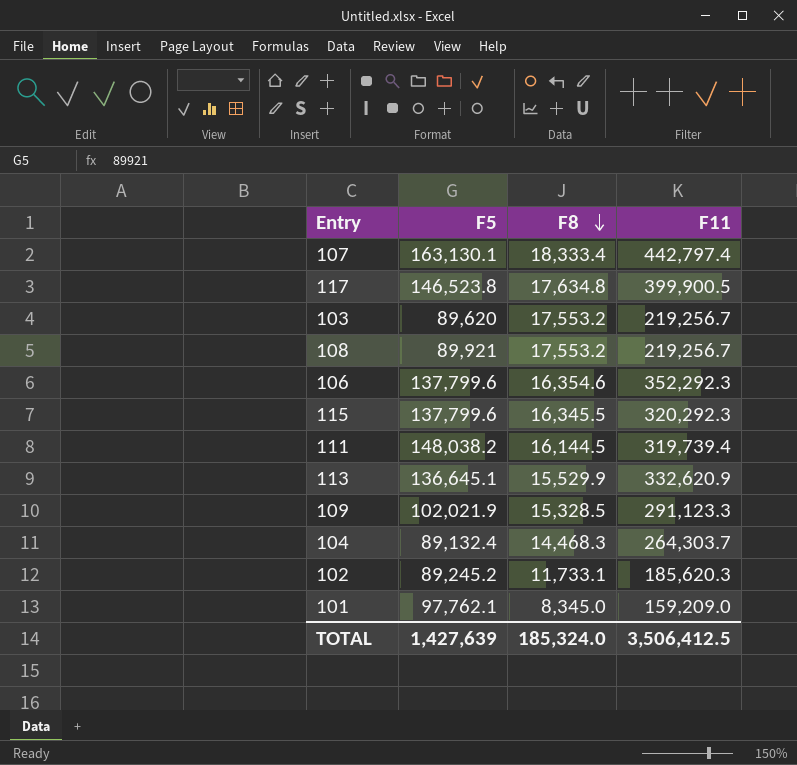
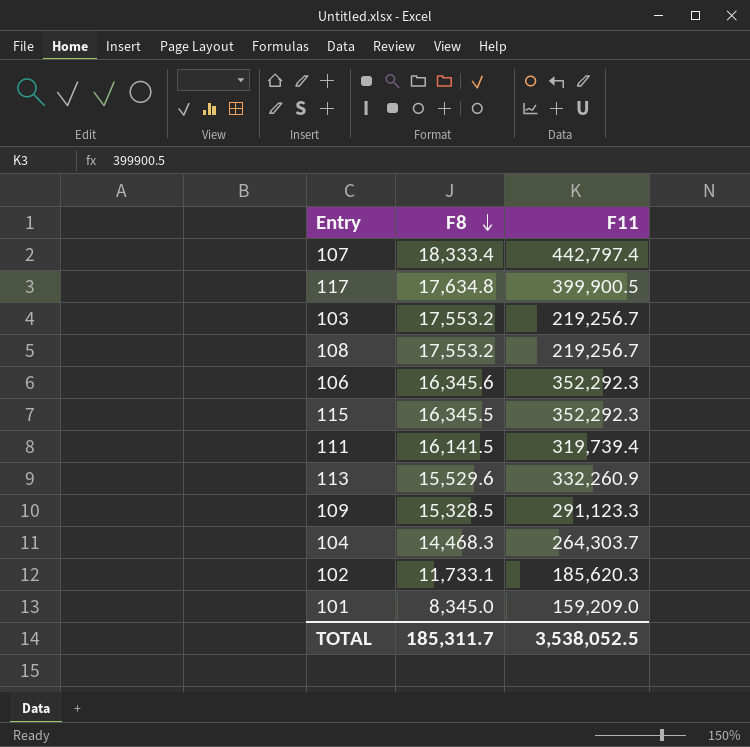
column F5 | position: 2 -> none
106 | F8: 16,354.6 -> 16,345.6
115 | F11: 320,292.3 -> 352,292.3
111 | F8: 16,144.5 -> 16,141.5
113 | F8: 15,529.9 -> 15,529.6
113 | F11: 332,620.9 -> 332,260.9
TOTAL | F8: 185,324.0 -> 185,311.7
TOTAL | F11: 3,506,412.5 -> 3,538,052.5

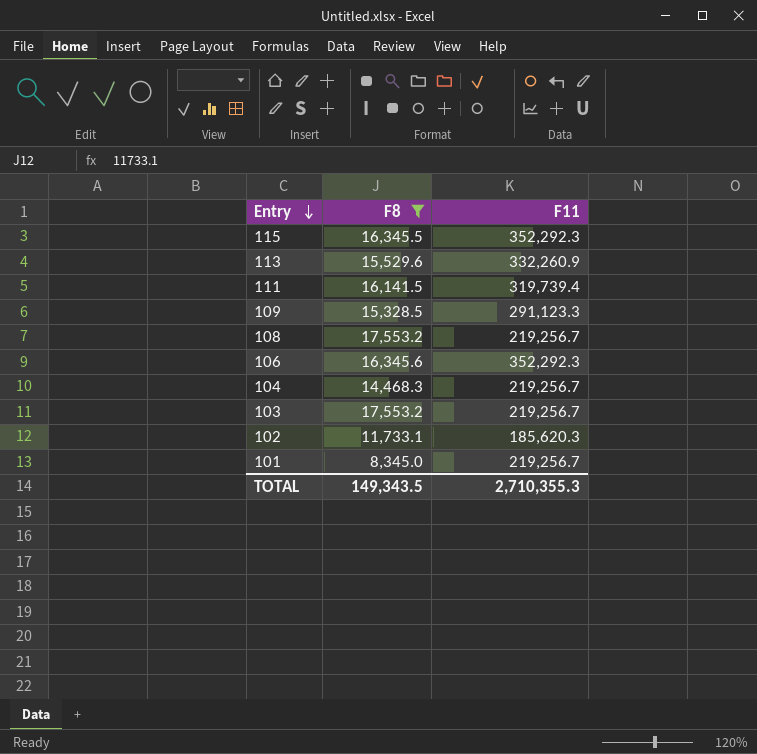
filter: none -> F8 <= 17,553.2
row order: F8 descending -> Entry descending
104 | F11: 264,303.7 -> 219,256.7
101 | F11: 159,209.0 -> 219,256.7
TOTAL | F8: 185,311.7 -> 149,343.5
TOTAL | F11: 3,538,052.5 -> 2,710,355.3

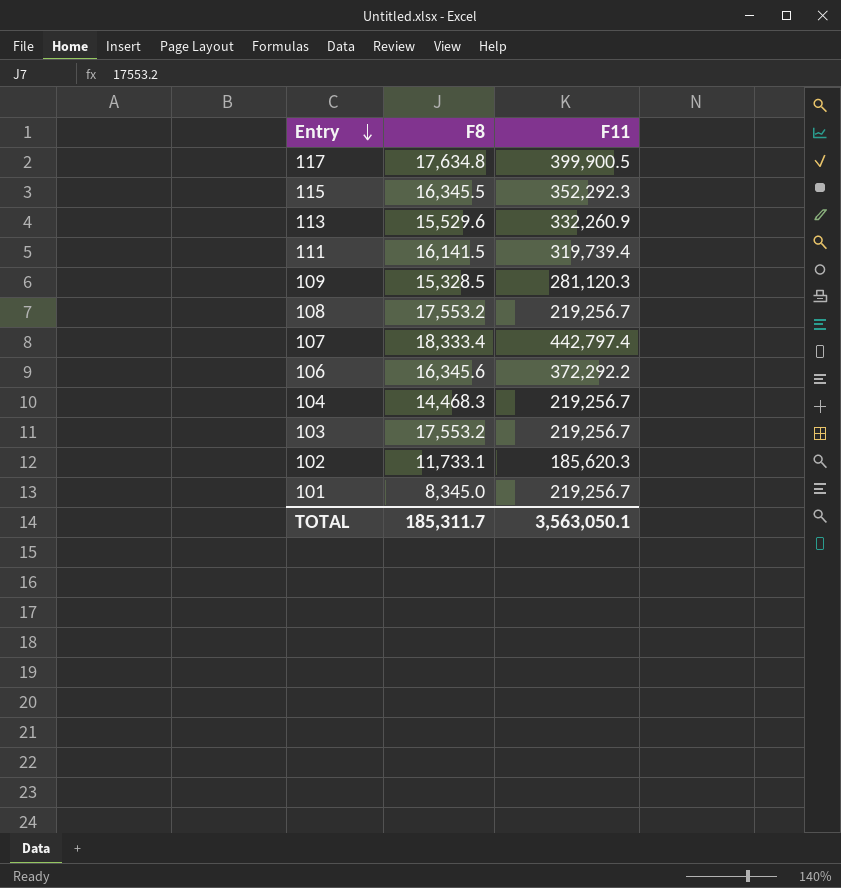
filter: F8 <= 17,553.2 -> none
109 | F11: 291,123.3 -> 281,120.3
106 | F11: 352,292.3 -> 372,292.2
TOTAL | F8: 149,343.5 -> 185,311.7
TOTAL | F11: 2,710,355.3 -> 3,563,050.1

